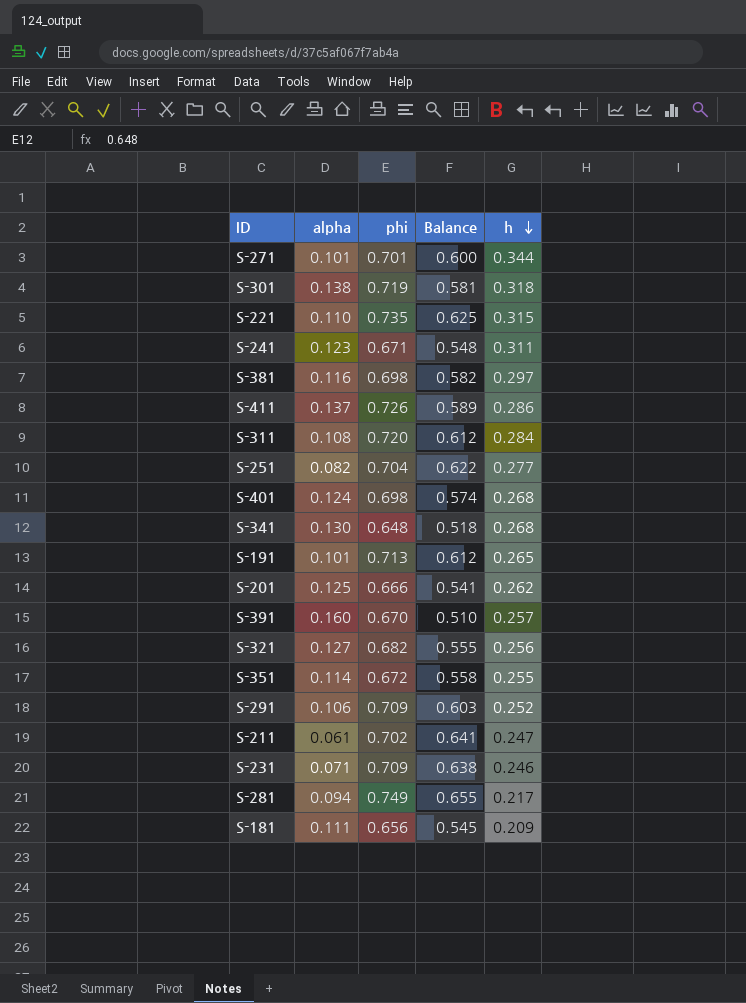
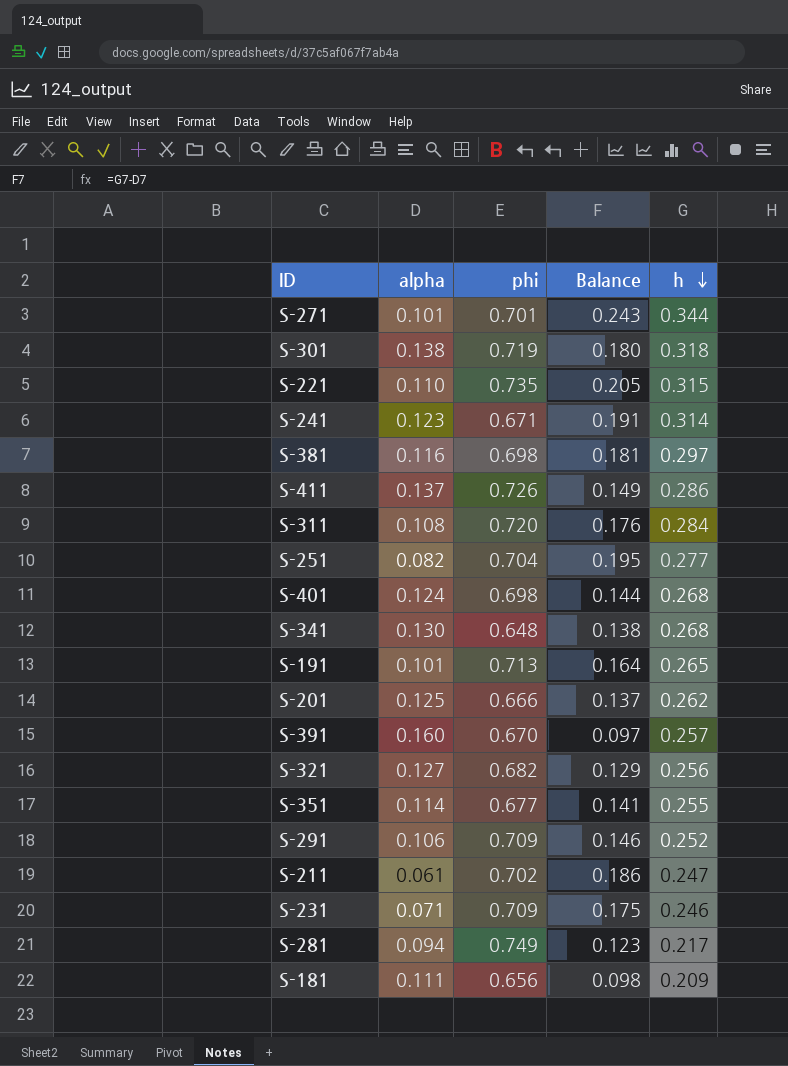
column Balance | formula: [phi] - [alpha] -> [h] - [alpha]
S-241 | h: 0.311 -> 0.314
S-351 | phi: 0.672 -> 0.677

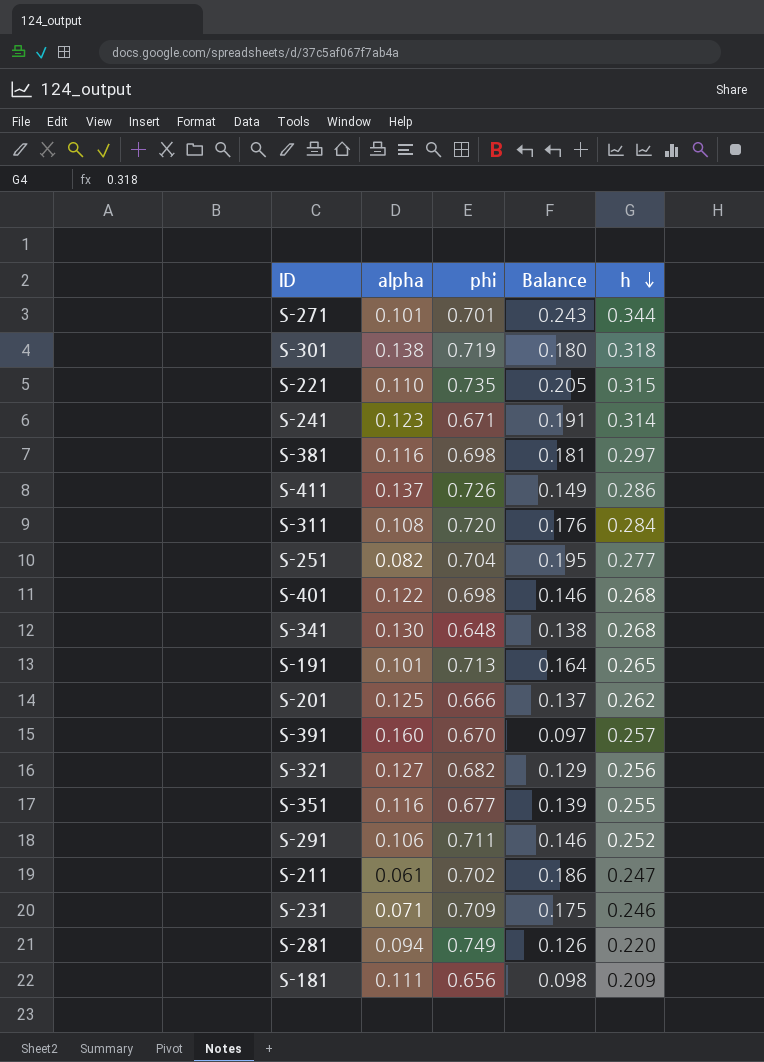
S-401 | alpha: 0.124 -> 0.122
S-401 | Balance: 0.144 -> 0.146
S-351 | alpha: 0.114 -> 0.116
S-351 | Balance: 0.141 -> 0.139
S-291 | phi: 0.709 -> 0.711
S-281 | Balance: 0.123 -> 0.126
S-281 | h: 0.217 -> 0.220

